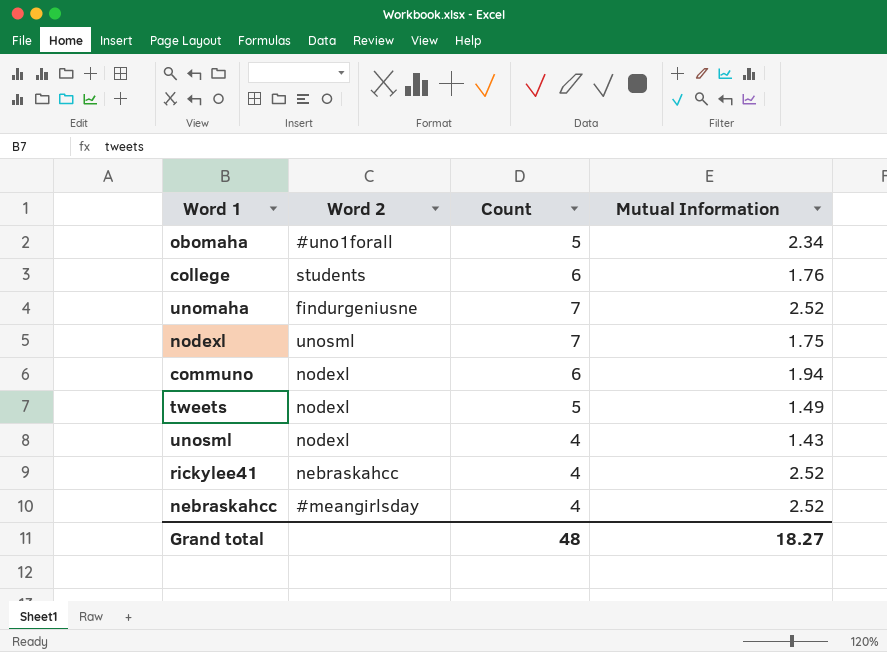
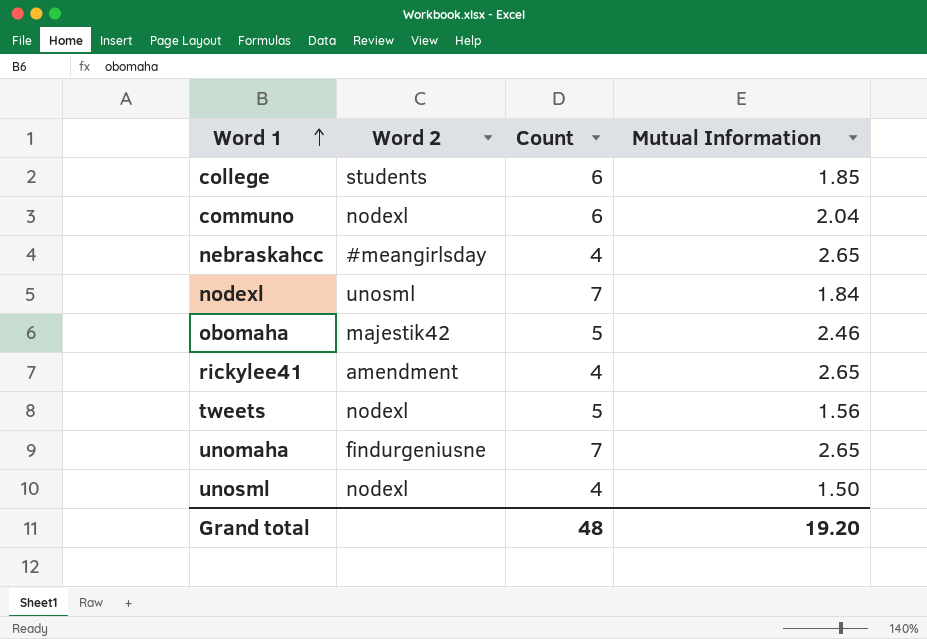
row order: none -> Word 1 ascending
college | Mutual Information: 1.76 -> 1.85
communo | Mutual Information: 1.94 -> 2.04
nebraskahcc | Mutual Information: 2.52 -> 2.65
nodexl | Mutual Information: 1.75 -> 1.84
obomaha | Word 2: #uno1forall -> majestik42
obomaha | Mutual Information: 2.34 -> 2.46
rickylee41 | Word 2: nebraskahcc -> amendment
rickylee41 | Mutual Information: 2.52 -> 2.65
tweets | Mutual Information: 1.49 -> 1.56
unomaha | Mutual Information: 2.52 -> 2.65
unosml | Mutual Information: 1.43 -> 1.50
Grand total | Mutual Information: 18.27 -> 19.20

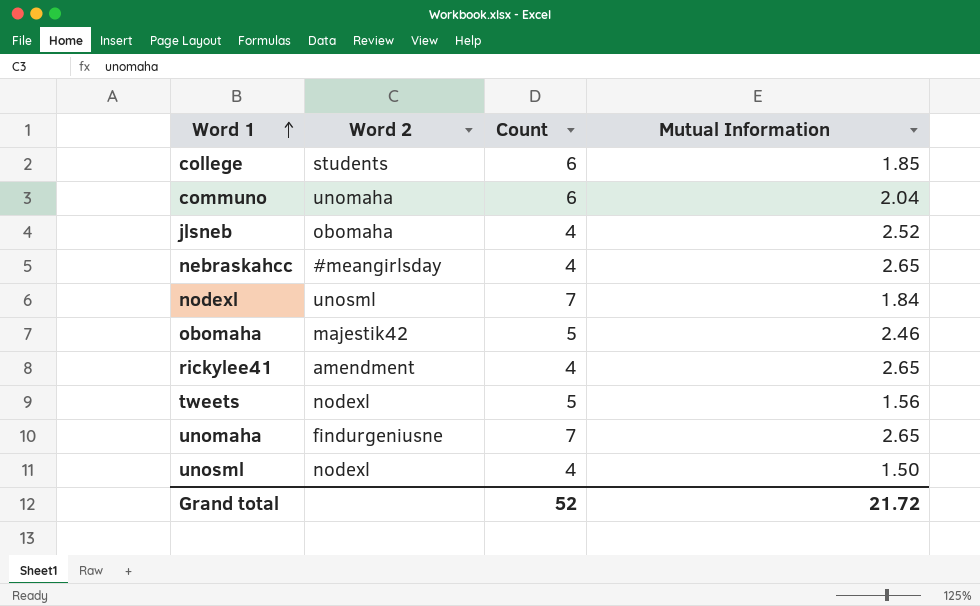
communo | Word 2: nodexl -> unomaha
row jlsneb: none -> obomaha | 4 | 2.52
Grand total | Count: 48 -> 52
Grand total | Mutual Information: 19.20 -> 21.72

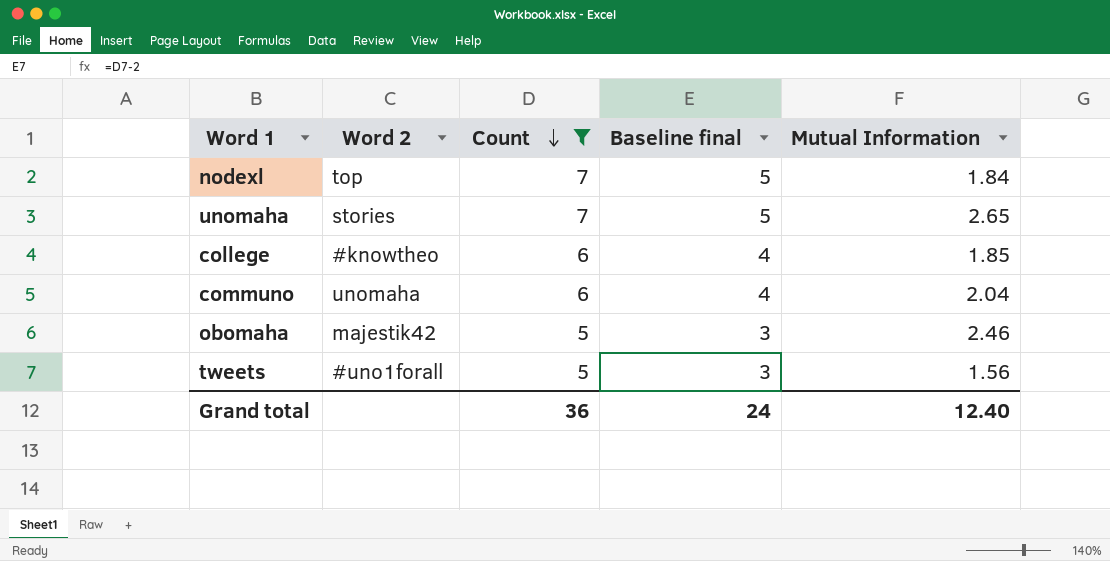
filter: none -> Count != 4
row order: Word 1 ascending -> Count descending
column Baseline final | formula: none -> [Count] - 2
nodexl | Word 2: unosml -> top
unomaha | Word 2: findurgeniusne -> stories
college | Word 2: students -> #knowtheo
tweets | Word 2: nodexl -> #uno1forall
Grand total | Count: 52 -> 36
Grand total | Mutual Information: 21.72 -> 12.40

